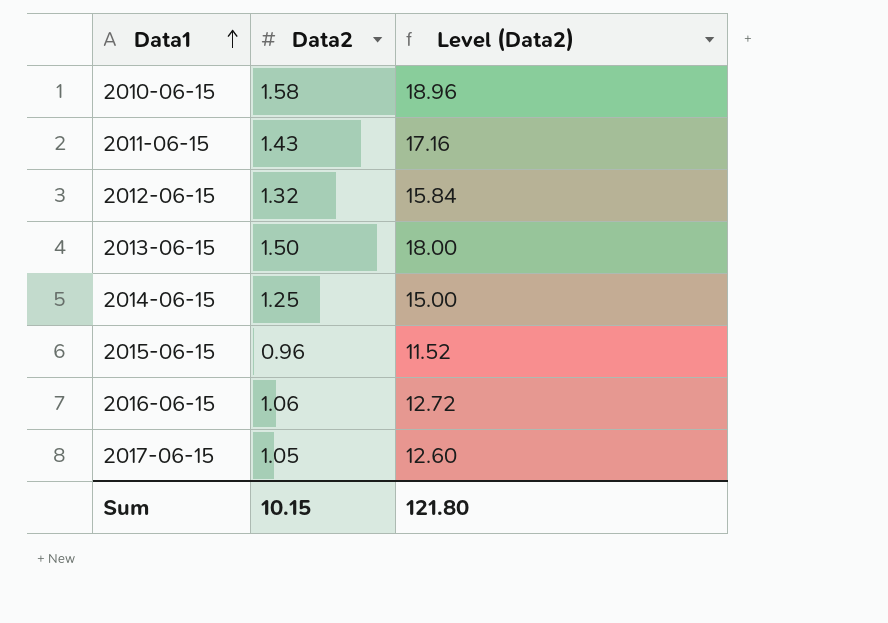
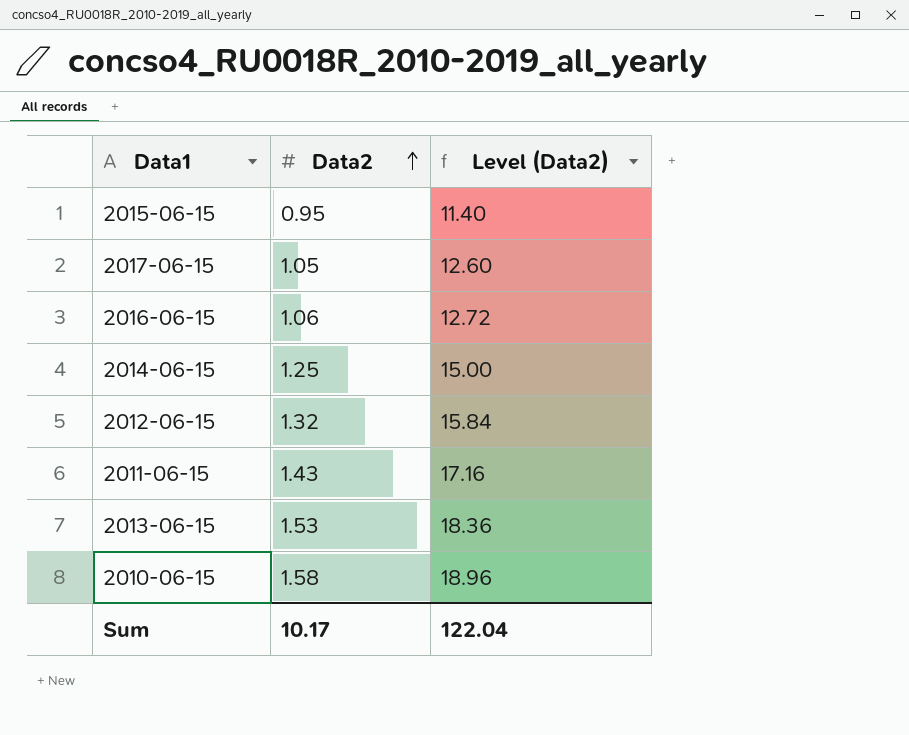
row order: Data1 ascending -> Data2 ascending
2015-06-15 | Data2: 0.96 -> 0.95
2015-06-15 | Level (Data2): 11.52 -> 11.40
2013-06-15 | Data2: 1.50 -> 1.53
2013-06-15 | Level (Data2): 18.00 -> 18.36
Sum | Data2: 10.15 -> 10.17
Sum | Level (Data2): 121.80 -> 122.04

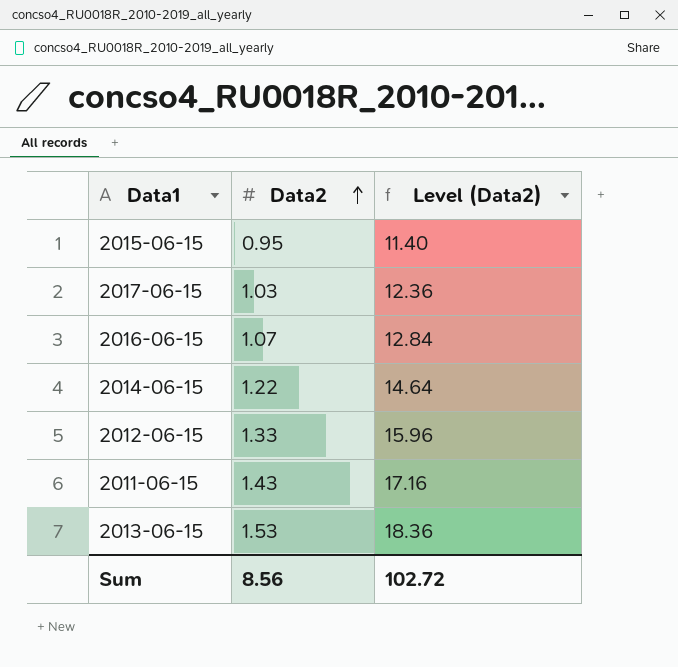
row 2010-06-15: 1.58 | 18.96 -> none
2017-06-15 | Data2: 1.05 -> 1.03
2017-06-15 | Level (Data2): 12.60 -> 12.36
2016-06-15 | Data2: 1.06 -> 1.07
2016-06-15 | Level (Data2): 12.72 -> 12.84
2014-06-15 | Data2: 1.25 -> 1.22
2014-06-15 | Level (Data2): 15.00 -> 14.64
2012-06-15 | Data2: 1.32 -> 1.33
2012-06-15 | Level (Data2): 15.84 -> 15.96
Sum | Data2: 10.17 -> 8.56
Sum | Level (Data2): 122.04 -> 102.72

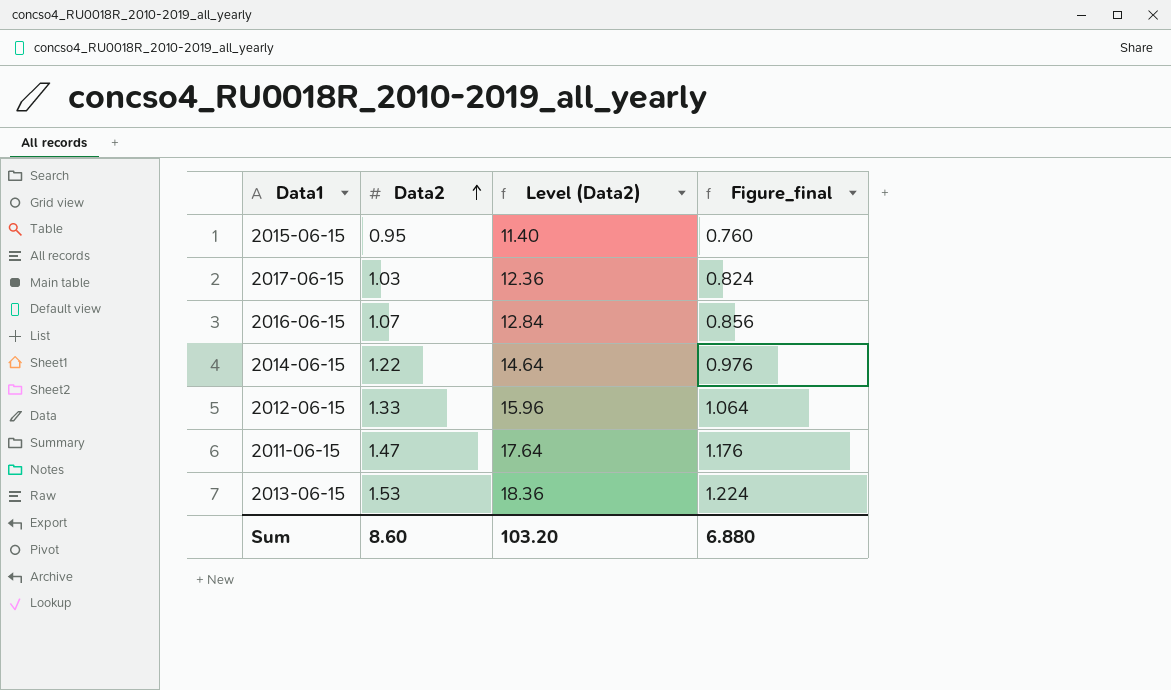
column Figure_final | formula: none -> [Data2] * 0.8
2011-06-15 | Data2: 1.43 -> 1.47
2011-06-15 | Level (Data2): 17.16 -> 17.64
Sum | Data2: 8.56 -> 8.60
Sum | Level (Data2): 102.72 -> 103.20

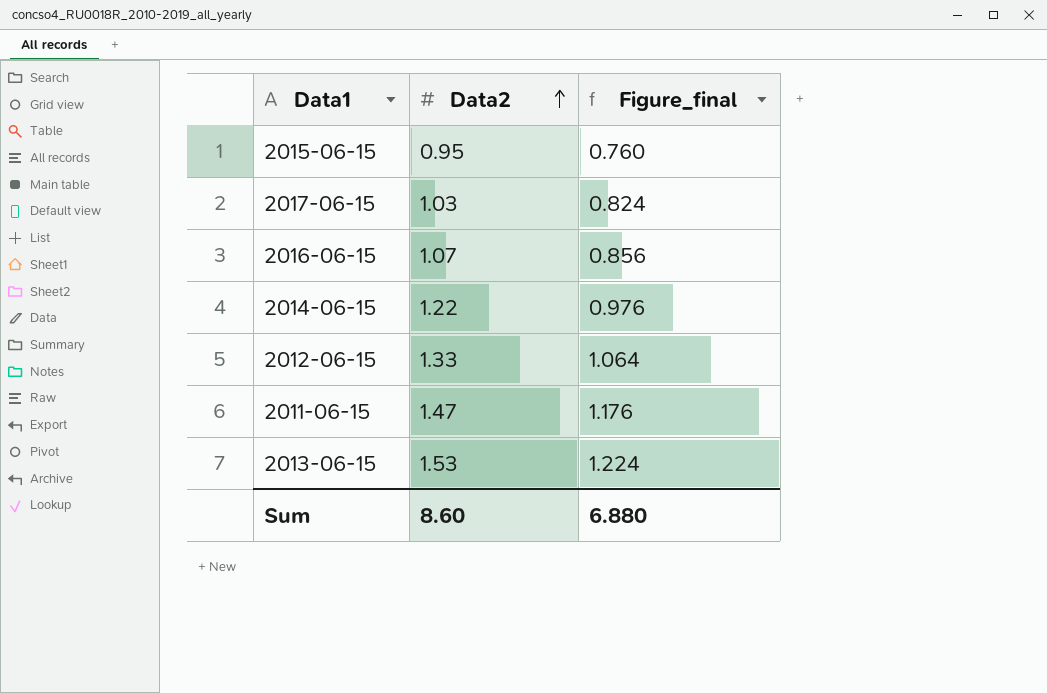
column Level (Data2) | formula: [Data2] * 12 -> none

